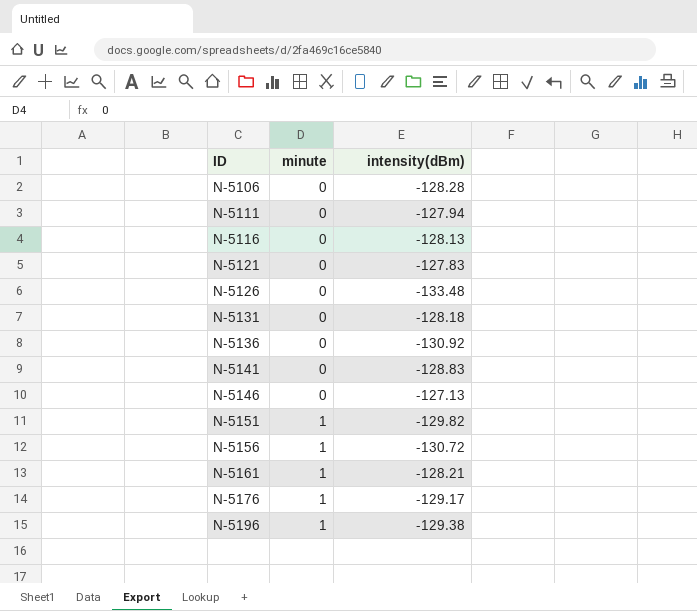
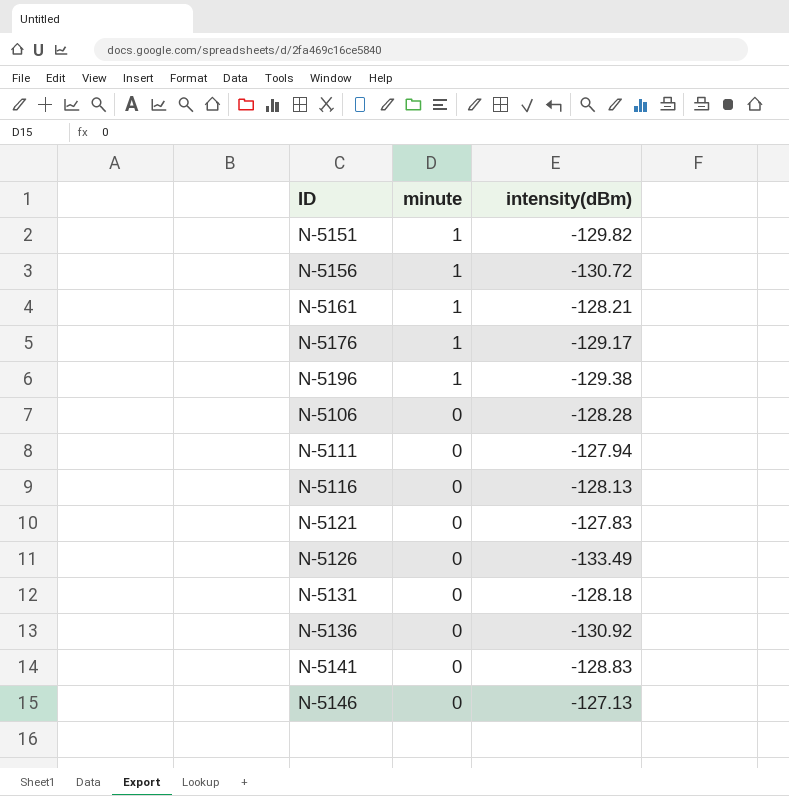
row order: ID ascending -> minute descending
N-5126 | intensity(dBm): -133.48 -> -133.49

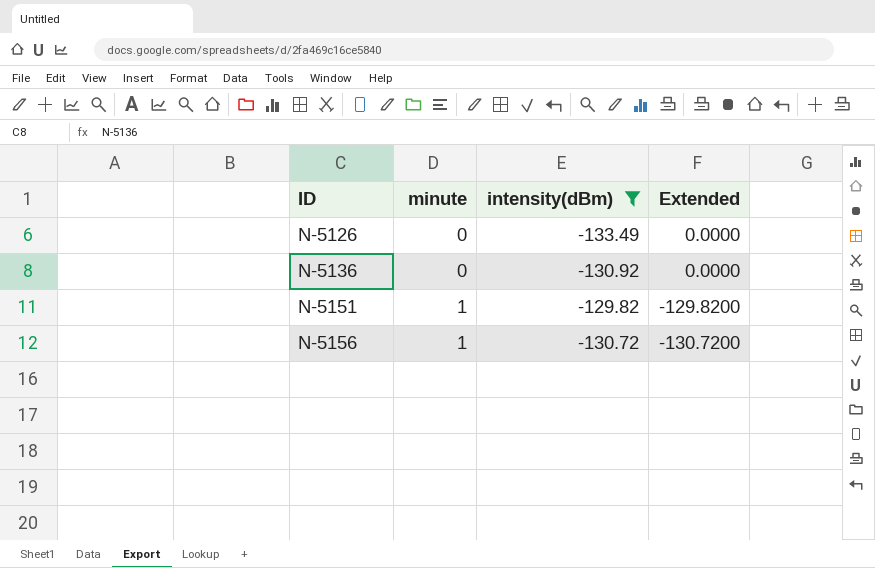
filter: none -> intensity(dBm) <= -129.82
row order: minute descending -> ID ascending
column Extended | formula: none -> [minute] * [intensity(dBm)]

